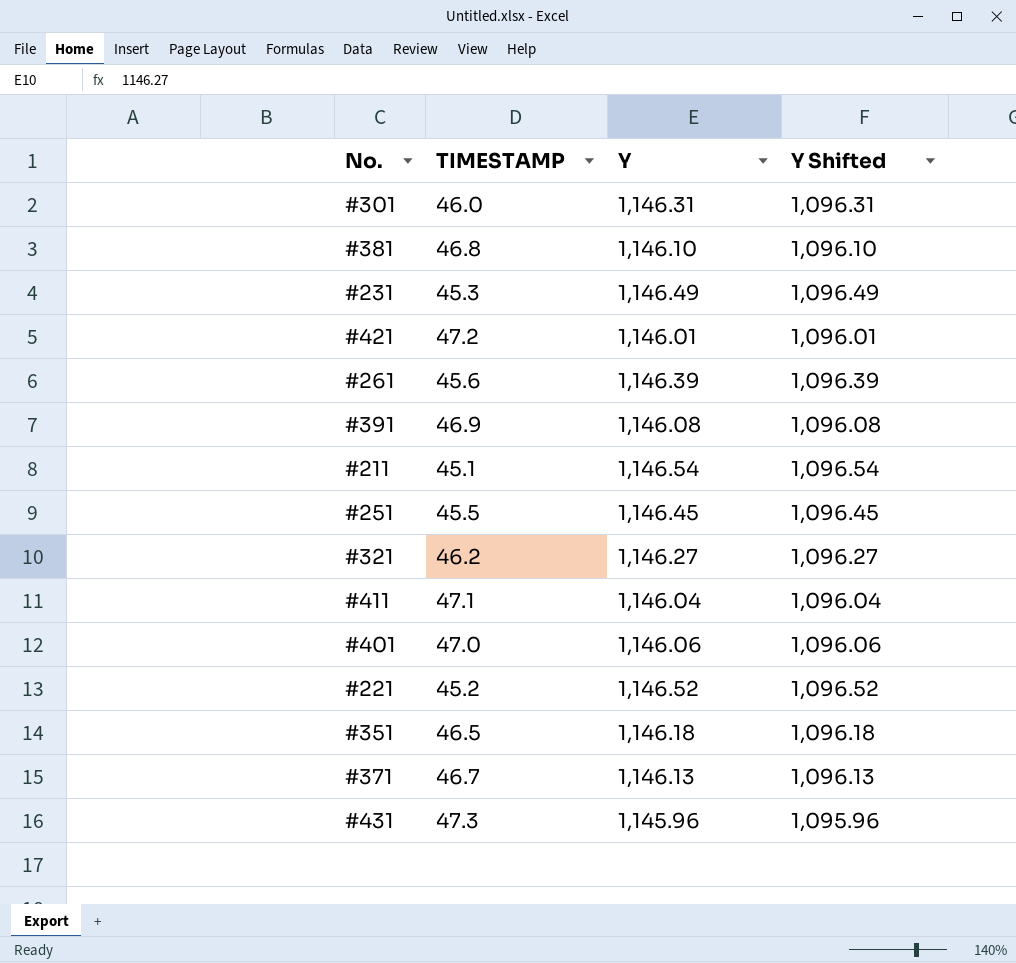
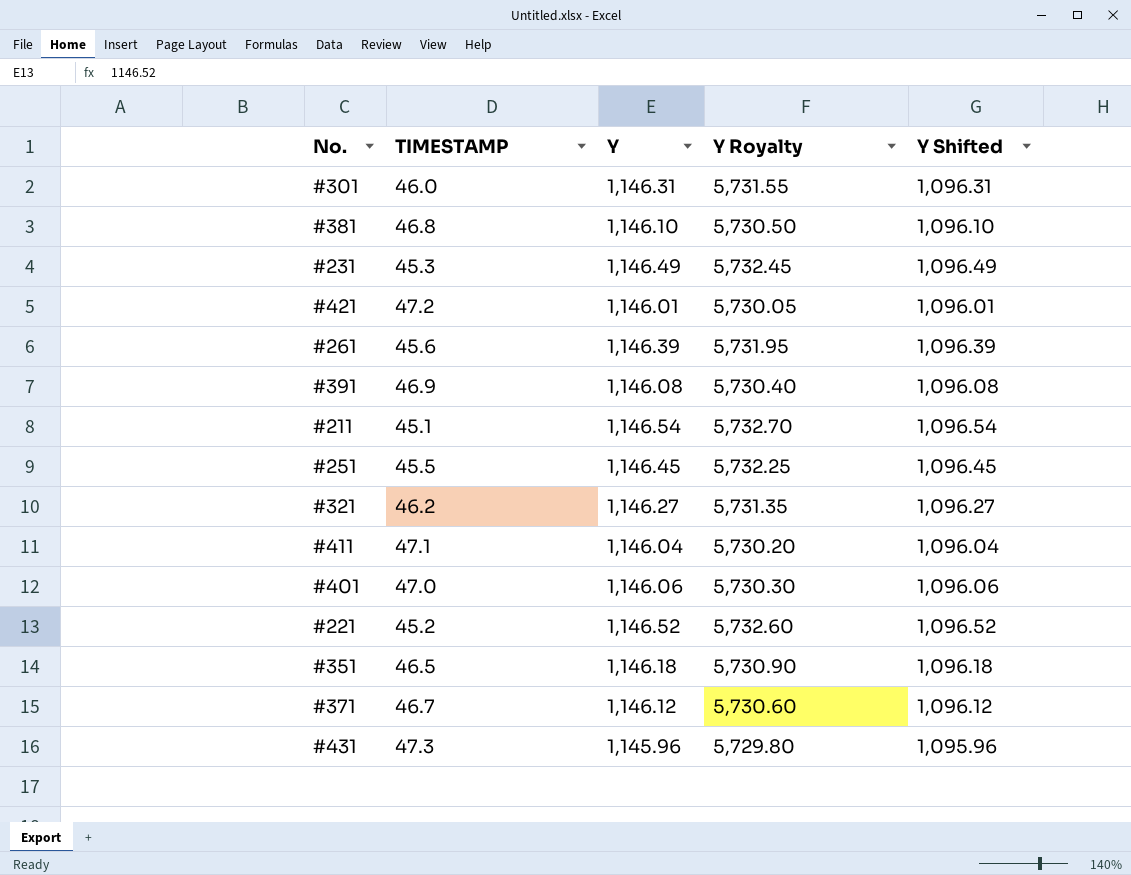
column Y Royalty | formula: none -> [Y] * 5
#371 | Y: 1,146.13 -> 1,146.12
#371 | Y Shifted: 1,096.13 -> 1,096.12

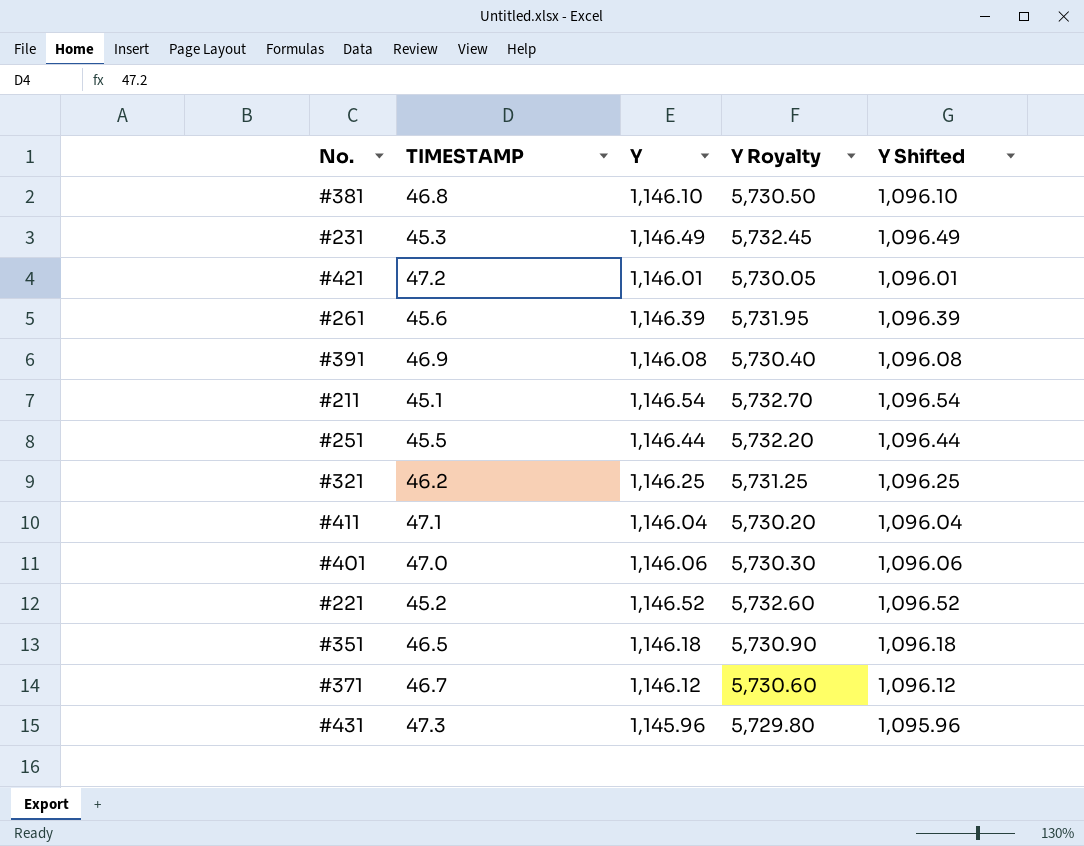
row #301: 46.0 | 1,146.31 | 5,731.55 | 1,096.31 -> none
#251 | Y: 1,146.45 -> 1,146.44
#251 | Y Royalty: 5,732.25 -> 5,732.20
#251 | Y Shifted: 1,096.45 -> 1,096.44
#321 | Y: 1,146.27 -> 1,146.25
#321 | Y Royalty: 5,731.35 -> 5,731.25
#321 | Y Shifted: 1,096.27 -> 1,096.25

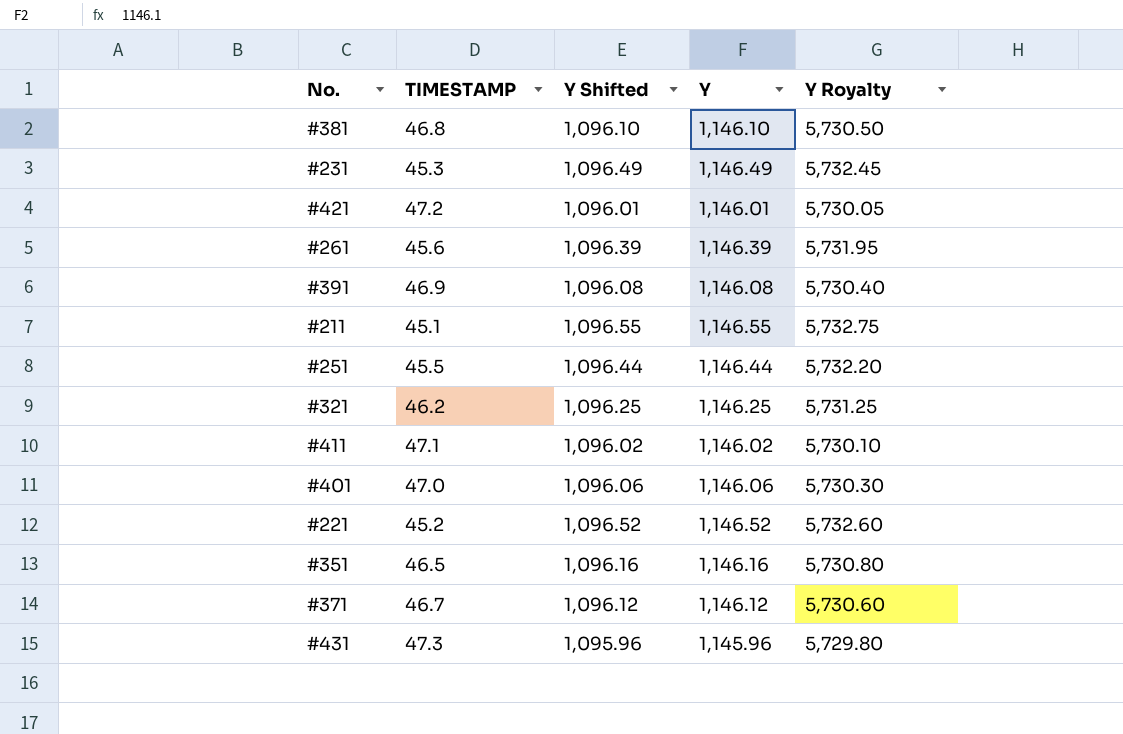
column Y Shifted | position: 5 -> 3
#211 | Y Shifted: 1,096.54 -> 1,096.55
#211 | Y: 1,146.54 -> 1,146.55
#211 | Y Royalty: 5,732.70 -> 5,732.75
#411 | Y Shifted: 1,096.04 -> 1,096.02
#411 | Y: 1,146.04 -> 1,146.02
#411 | Y Royalty: 5,730.20 -> 5,730.10
#351 | Y Shifted: 1,096.18 -> 1,096.16
#351 | Y: 1,146.18 -> 1,146.16
#351 | Y Royalty: 5,730.90 -> 5,730.80

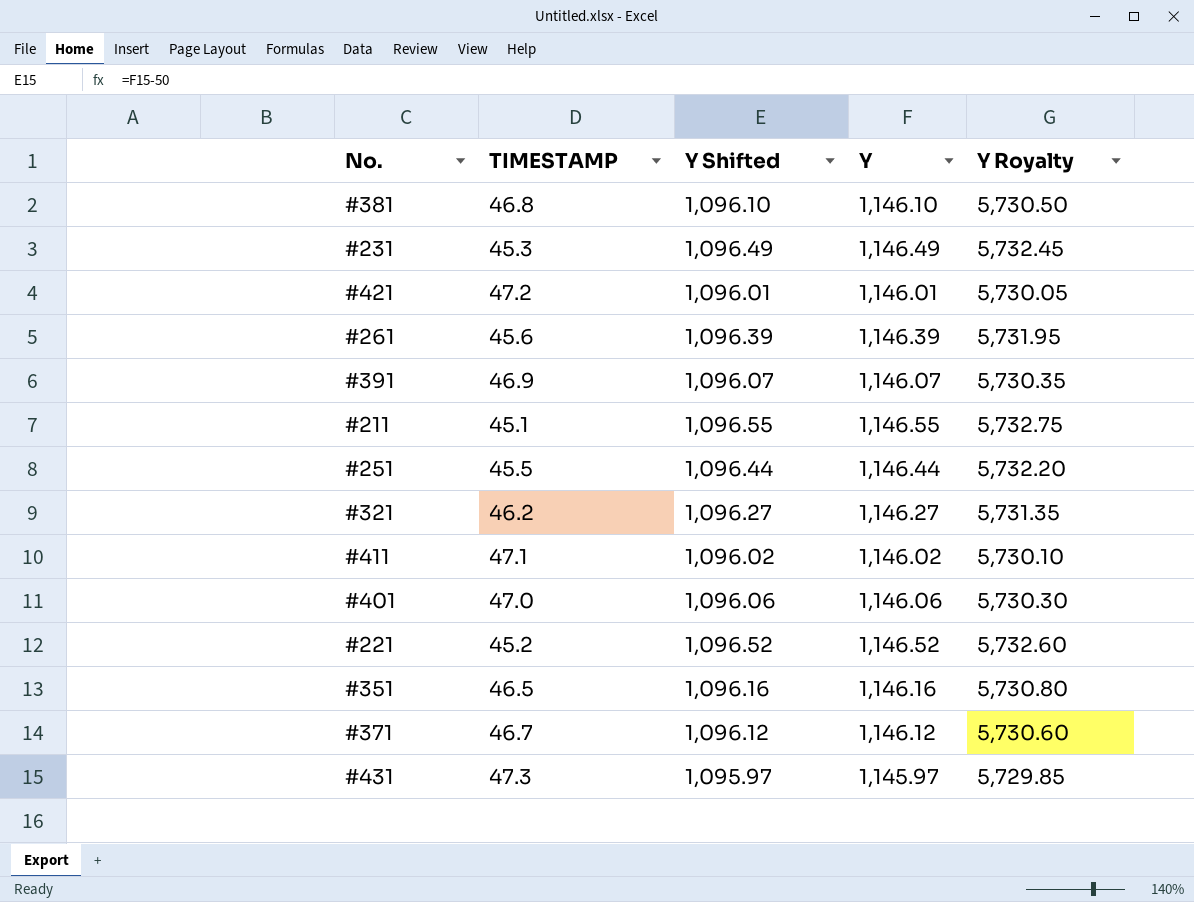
#391 | Y Shifted: 1,096.08 -> 1,096.07
#391 | Y: 1,146.08 -> 1,146.07
#391 | Y Royalty: 5,730.40 -> 5,730.35
#321 | Y Shifted: 1,096.25 -> 1,096.27
#321 | Y: 1,146.25 -> 1,146.27
#321 | Y Royalty: 5,731.25 -> 5,731.35
#431 | Y Shifted: 1,095.96 -> 1,095.97
#431 | Y: 1,145.96 -> 1,145.97
#431 | Y Royalty: 5,729.80 -> 5,729.85

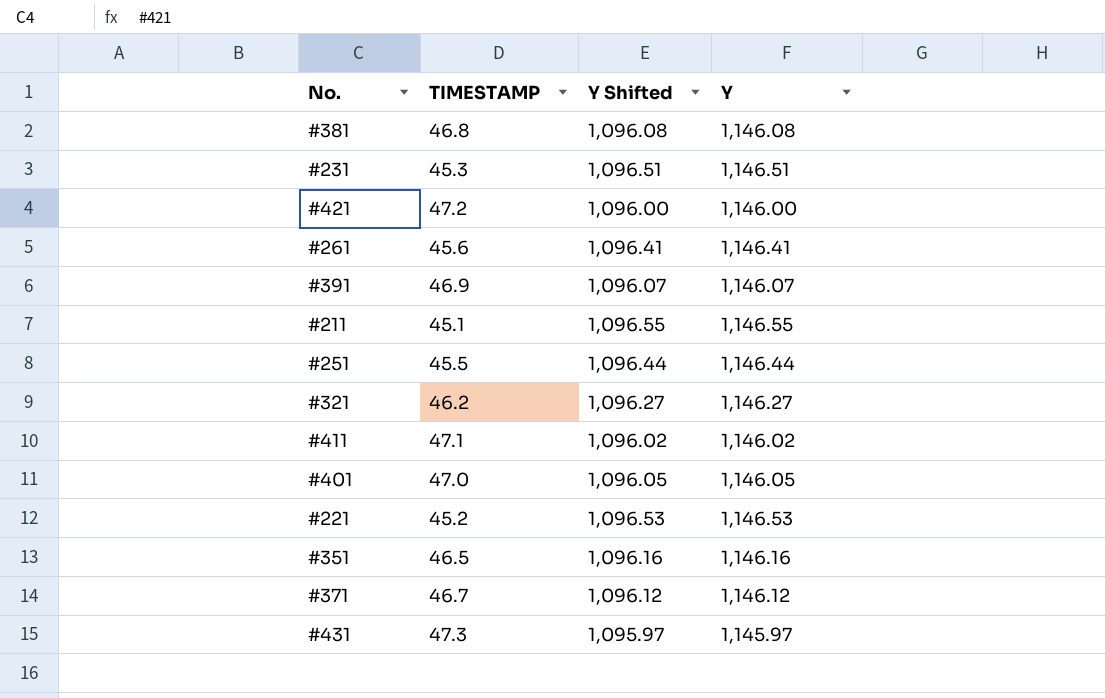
column Y Royalty | formula: [Y] * 5 -> none
#381 | Y Shifted: 1,096.10 -> 1,096.08
#381 | Y: 1,146.10 -> 1,146.08
#231 | Y Shifted: 1,096.49 -> 1,096.51
#231 | Y: 1,146.49 -> 1,146.51
#421 | Y Shifted: 1,096.01 -> 1,096.00
#421 | Y: 1,146.01 -> 1,146.00
#261 | Y Shifted: 1,096.39 -> 1,096.41
#261 | Y: 1,146.39 -> 1,146.41
#401 | Y Shifted: 1,096.06 -> 1,096.05
#401 | Y: 1,146.06 -> 1,146.05
#221 | Y Shifted: 1,096.52 -> 1,096.53
#221 | Y: 1,146.52 -> 1,146.53

